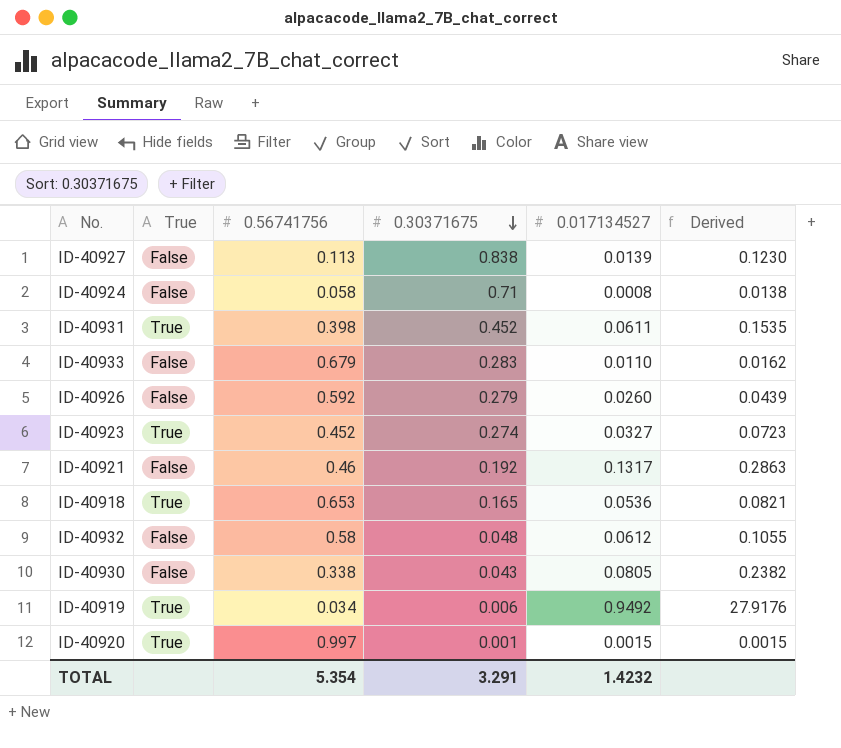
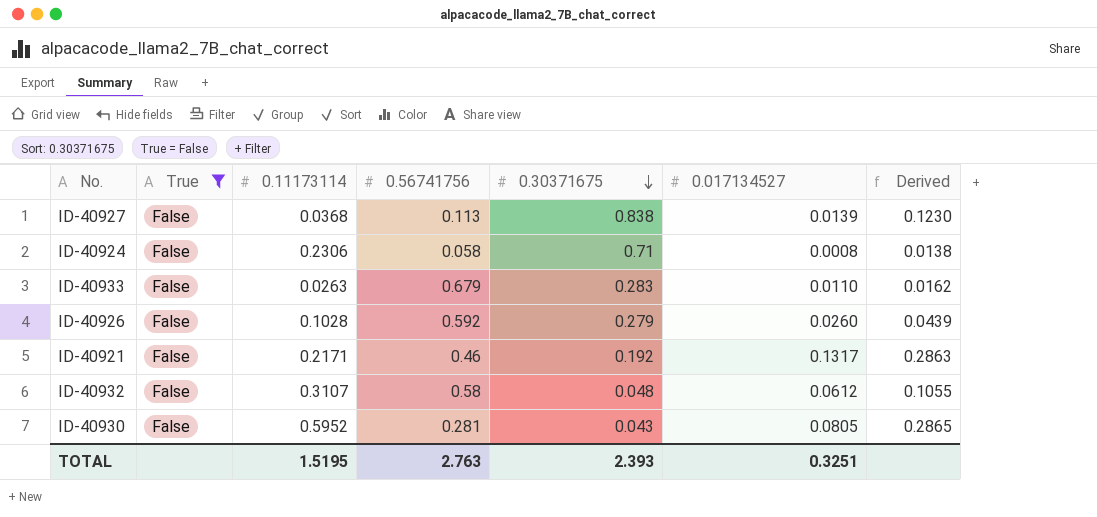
filter: none -> True = False
column 0.11173114 | position: none -> 3
ID-40930 | 0.56741756: 0.338 -> 0.281
ID-40930 | Derived: 0.2382 -> 0.2865
TOTAL | 0.56741756: 5.354 -> 2.763
TOTAL | 0.30371675: 3.291 -> 2.393
TOTAL | 0.017134527: 1.4232 -> 0.3251

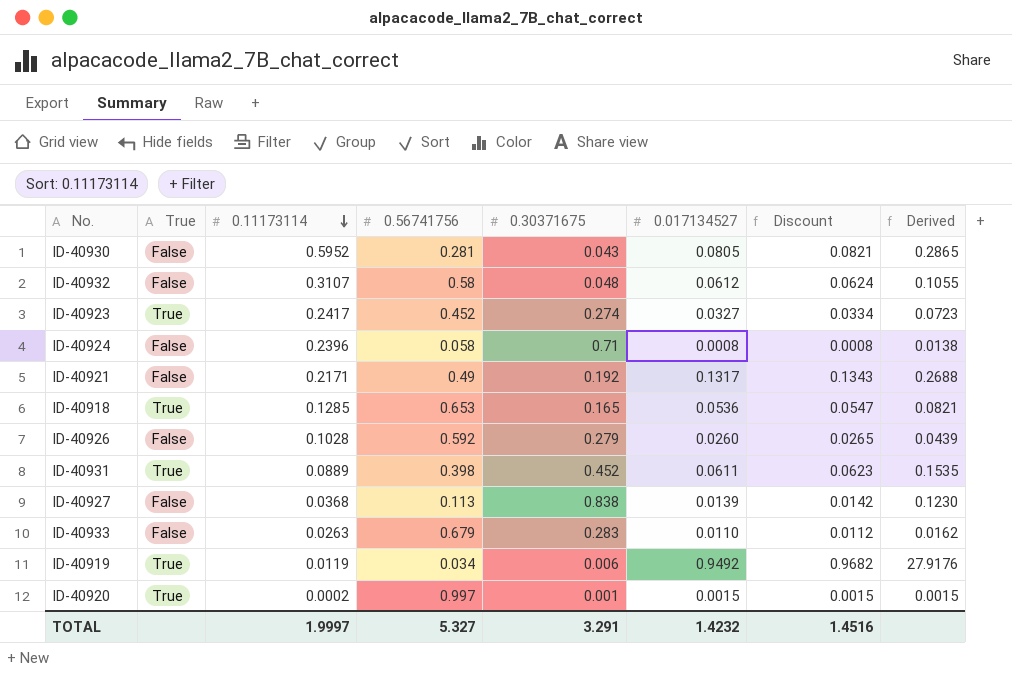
filter: True = False -> none
row order: 0.30371675 descending -> 0.11173114 descending
column Discount | formula: none -> [0.017134527] * 1.02
ID-40924 | 0.11173114: 0.2306 -> 0.2396
ID-40921 | 0.56741756: 0.46 -> 0.49
ID-40921 | Derived: 0.2863 -> 0.2688
TOTAL | 0.11173114: 1.5195 -> 1.9997
TOTAL | 0.56741756: 2.763 -> 5.327
TOTAL | 0.30371675: 2.393 -> 3.291
TOTAL | 0.017134527: 0.3251 -> 1.4232

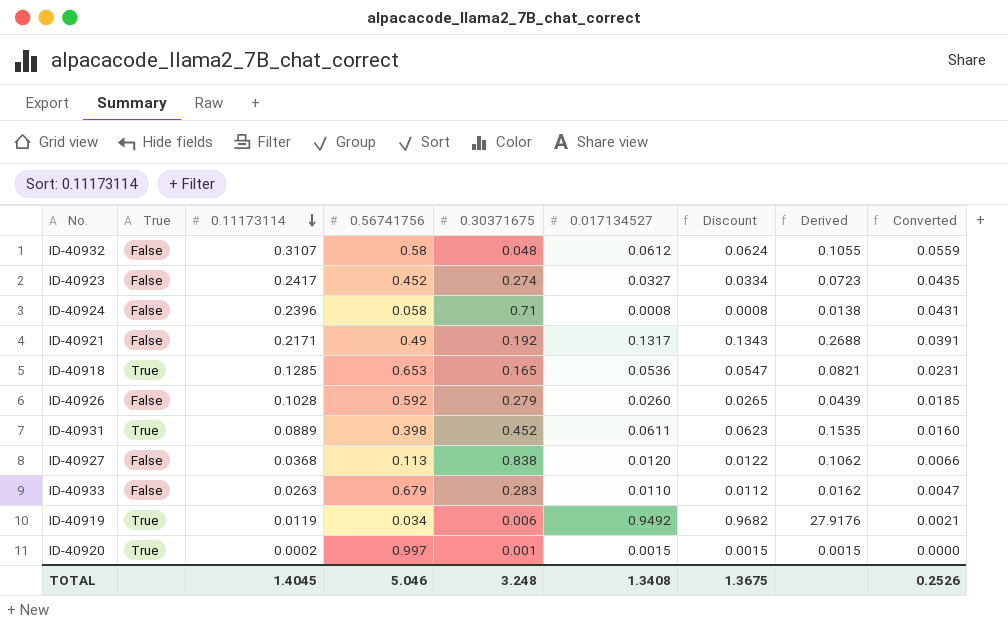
column Converted | formula: none -> [0.11173114] * 0.18
row ID-40930: False | 0.5952 | 0.281 | 0.043 | 0.0805 | 0.0821 | 0.2865 -> none
ID-40923 | True: True -> False
ID-40927 | 0.017134527: 0.0139 -> 0.0120
ID-40927 | Discount: 0.0142 -> 0.0122
ID-40927 | Derived: 0.1230 -> 0.1062
TOTAL | 0.11173114: 1.9997 -> 1.4045
TOTAL | 0.56741756: 5.327 -> 5.046
TOTAL | 0.30371675: 3.291 -> 3.248
TOTAL | 0.017134527: 1.4232 -> 1.3408
TOTAL | Discount: 1.4516 -> 1.3675

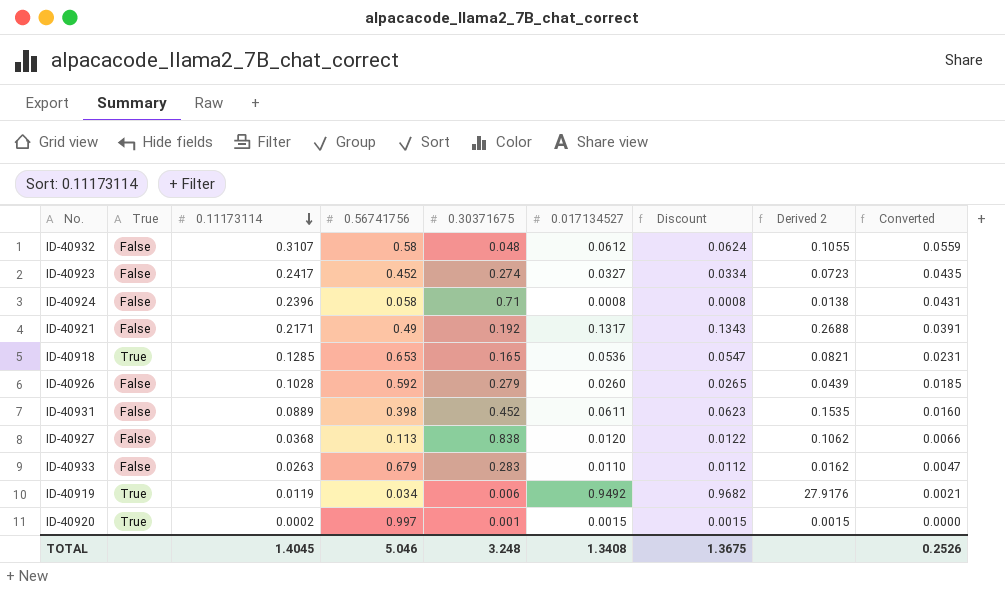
column name: Derived -> Derived 2
ID-40931 | True: True -> False

